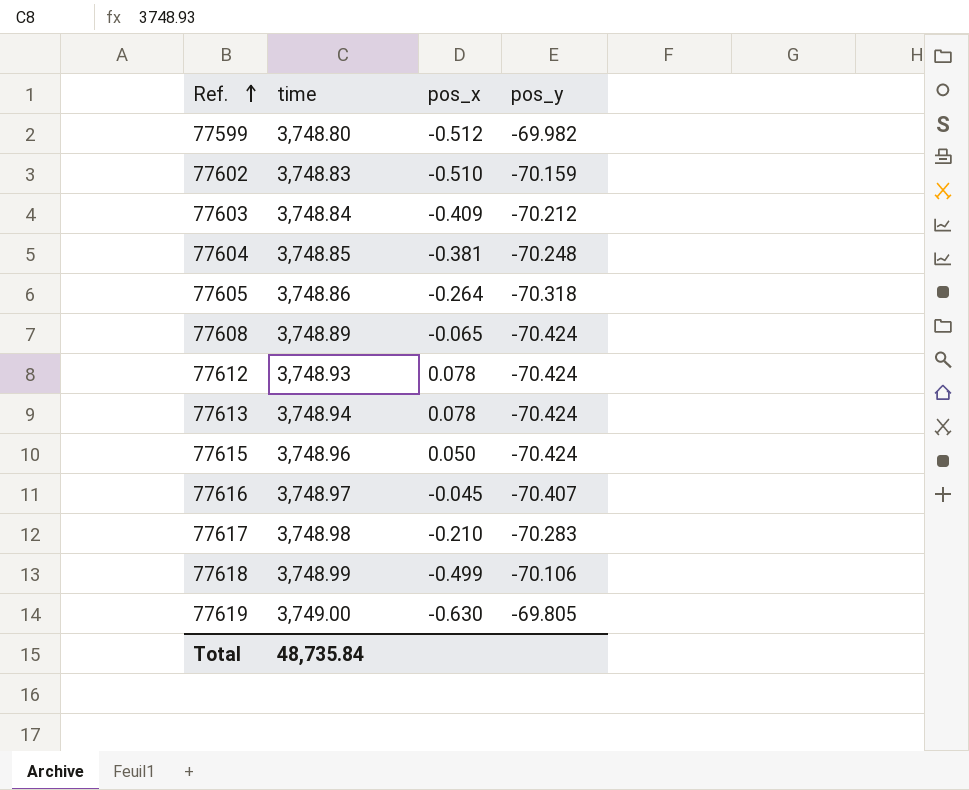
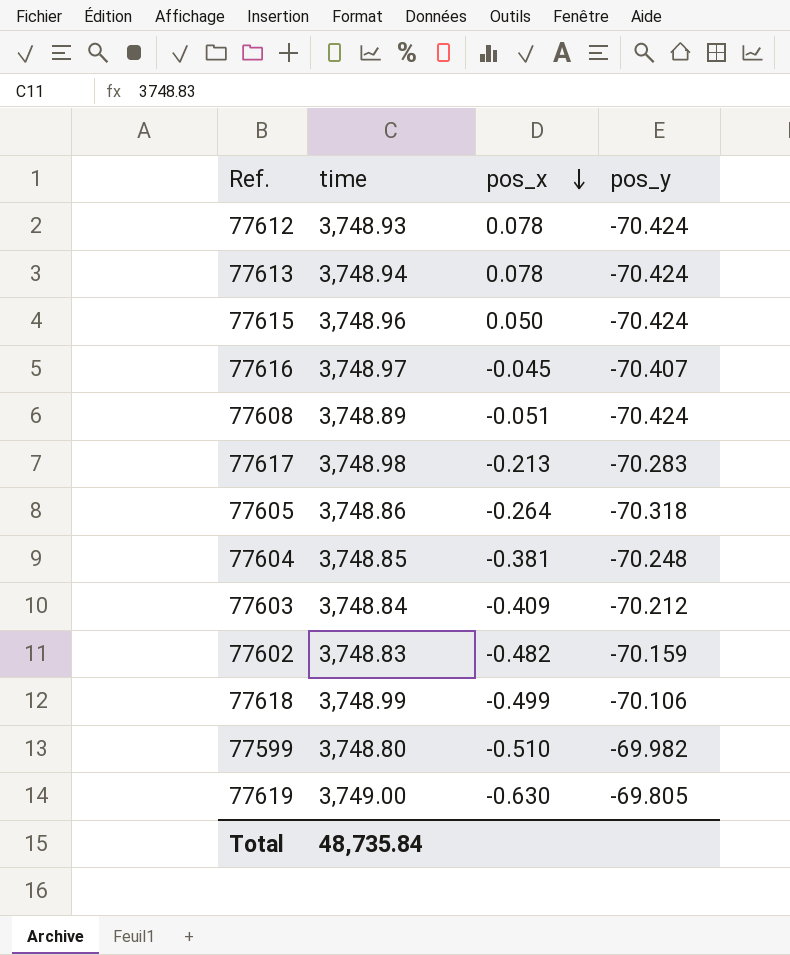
row order: Ref. ascending -> pos_x descending
77608 | pos_x: -0.065 -> -0.051
77617 | pos_x: -0.210 -> -0.213
77602 | pos_x: -0.510 -> -0.482
77599 | pos_x: -0.512 -> -0.510

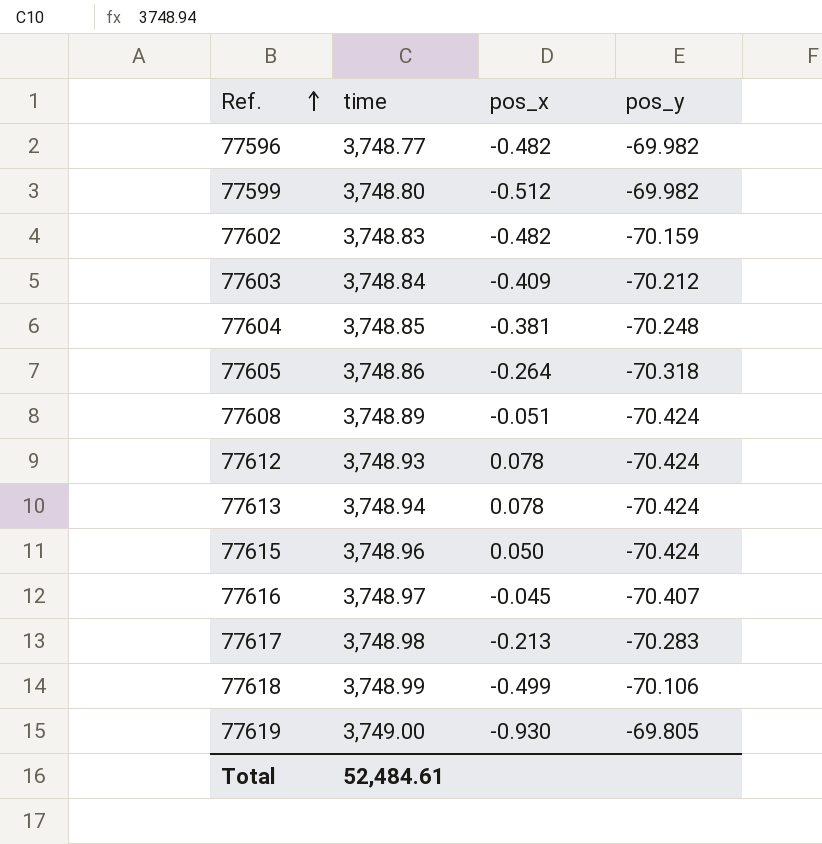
row order: pos_x descending -> Ref. ascending
row 77596: none -> 3,748.77 | -0.482 | -69.982
77599 | pos_x: -0.510 -> -0.512
77619 | pos_x: -0.630 -> -0.930
Total | time: 48,735.84 -> 52,484.61

